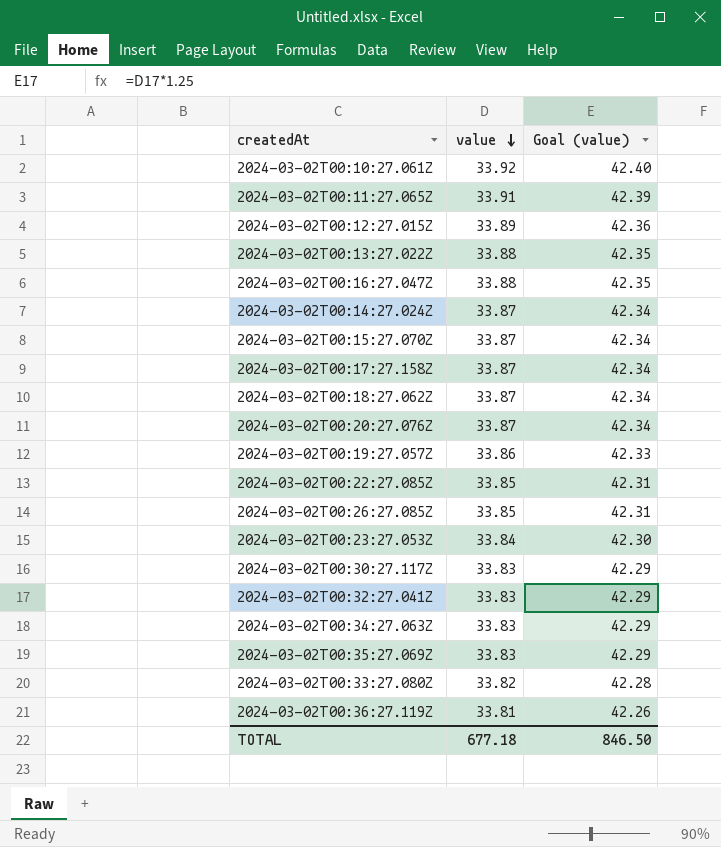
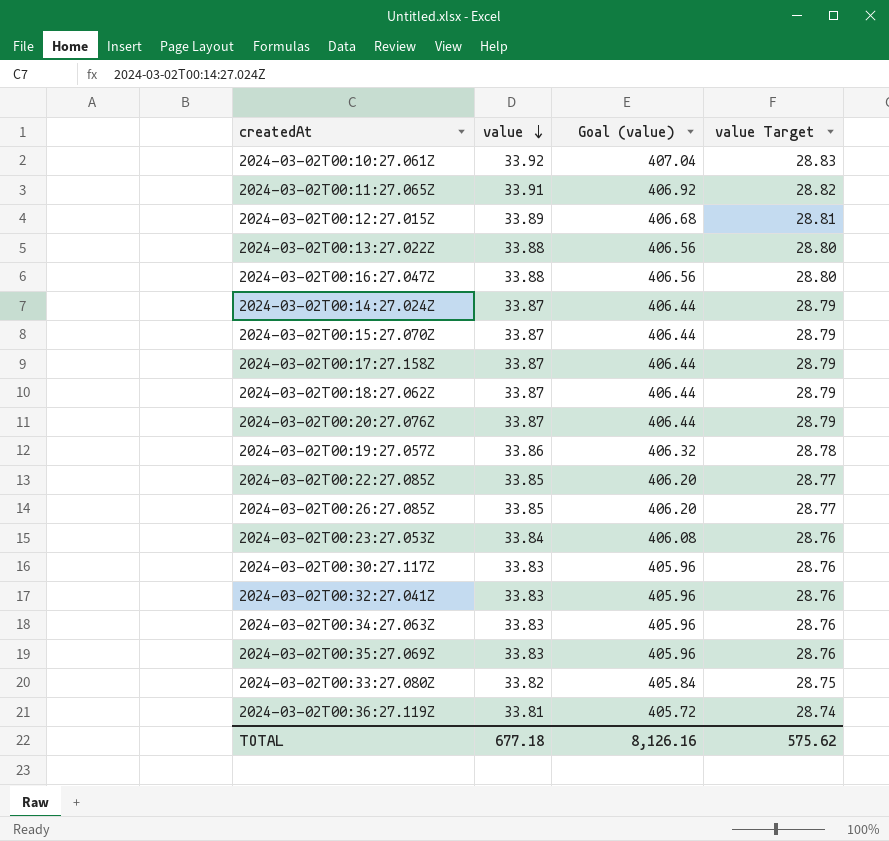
column Goal (value) | formula: [value] * 1.25 -> [value] * 12
column value Target | formula: none -> [value] * 0.85
TOTAL | Goal (value): 846.50 -> 8,126.16

